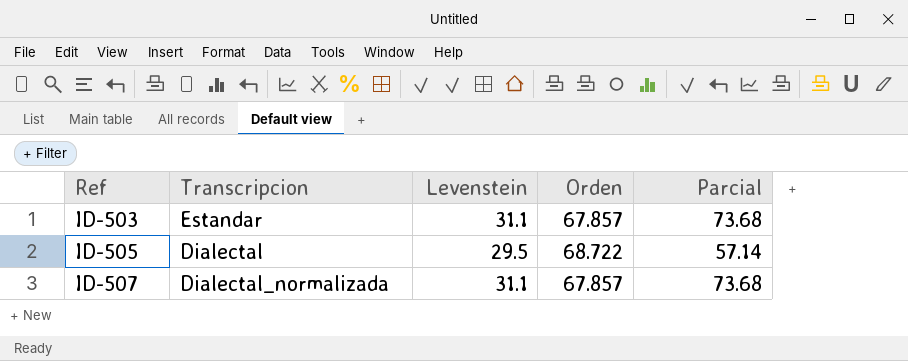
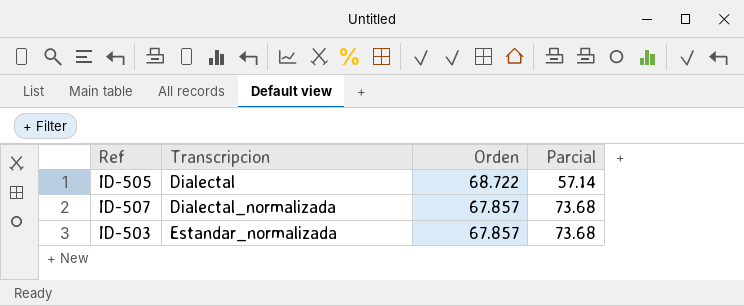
row order: Ref ascending -> Transcripcion ascending
column Levenstein | position: 3 -> none
ID-503 | Transcripcion: Estandar -> Estandar_normalizada

